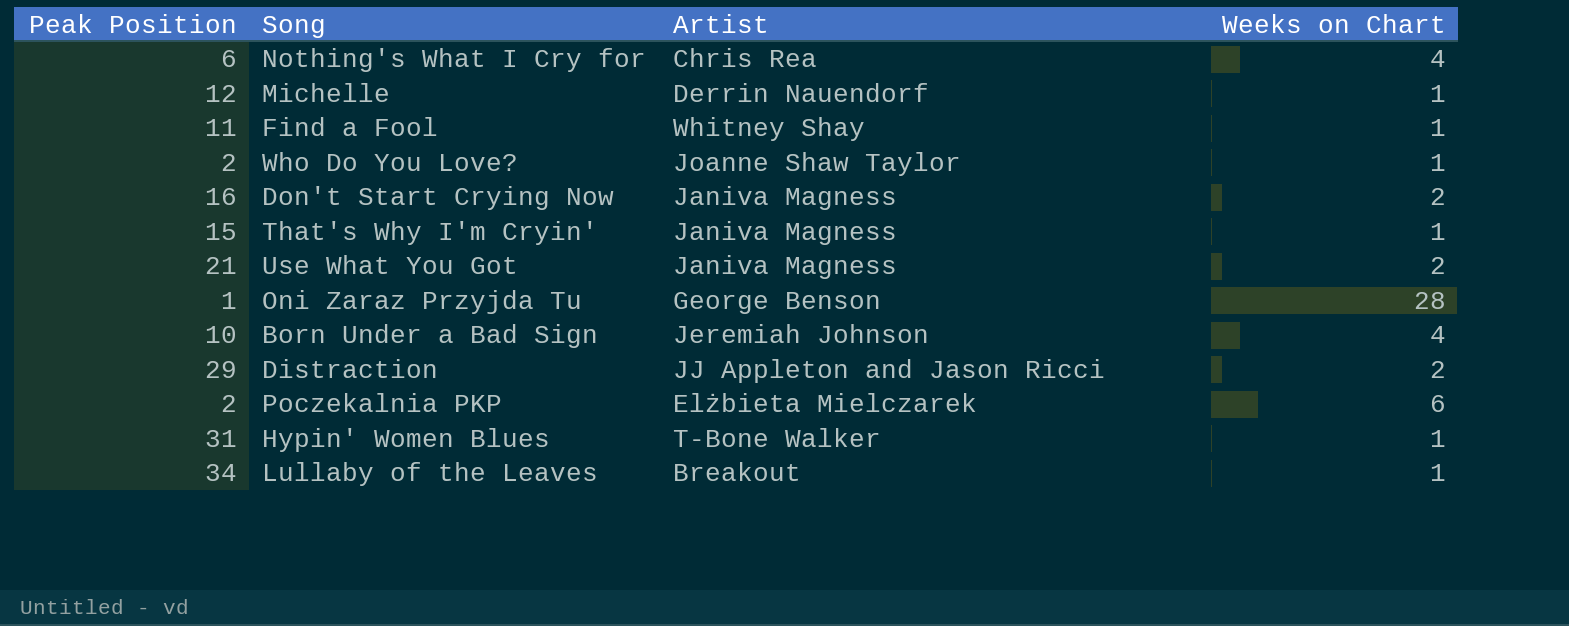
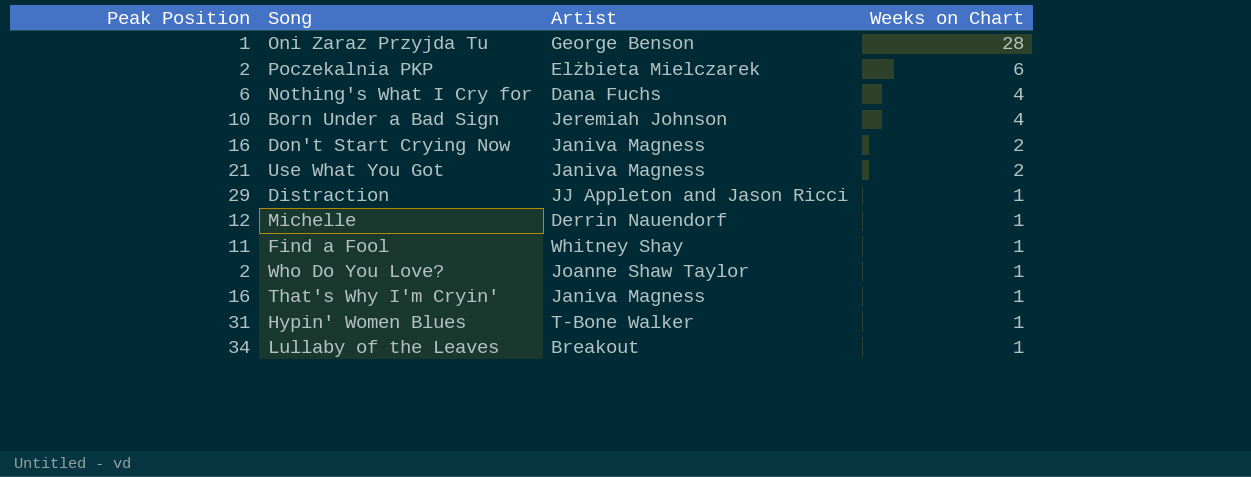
row order: none -> Weeks on Chart descending
Nothing's What I Cry for | Artist: Chris Rea -> Dana Fuchs
Distraction | Weeks on Chart: 2 -> 1
That's Why I'm Cryin' | Peak Position: 15 -> 16

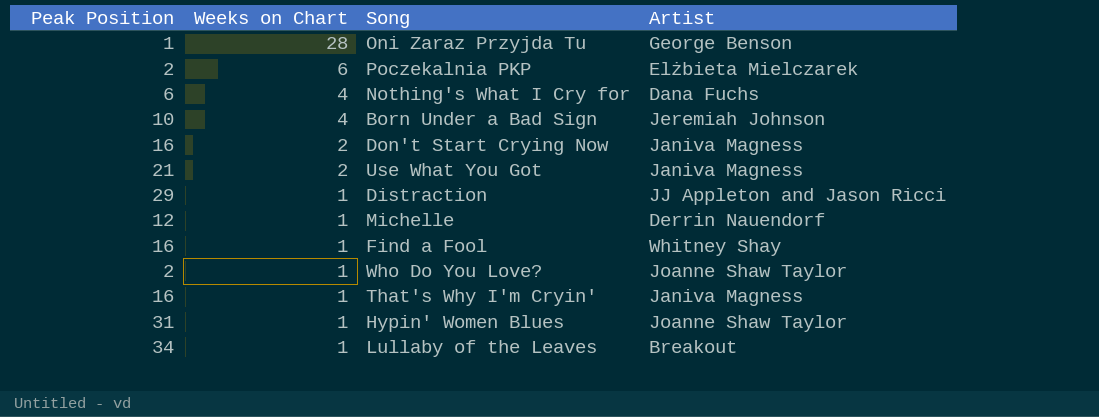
column Weeks on Chart | position: 4 -> 2
Find a Fool | Peak Position: 11 -> 16
Hypin' Women Blues | Artist: T-Bone Walker -> Joanne Shaw Taylor

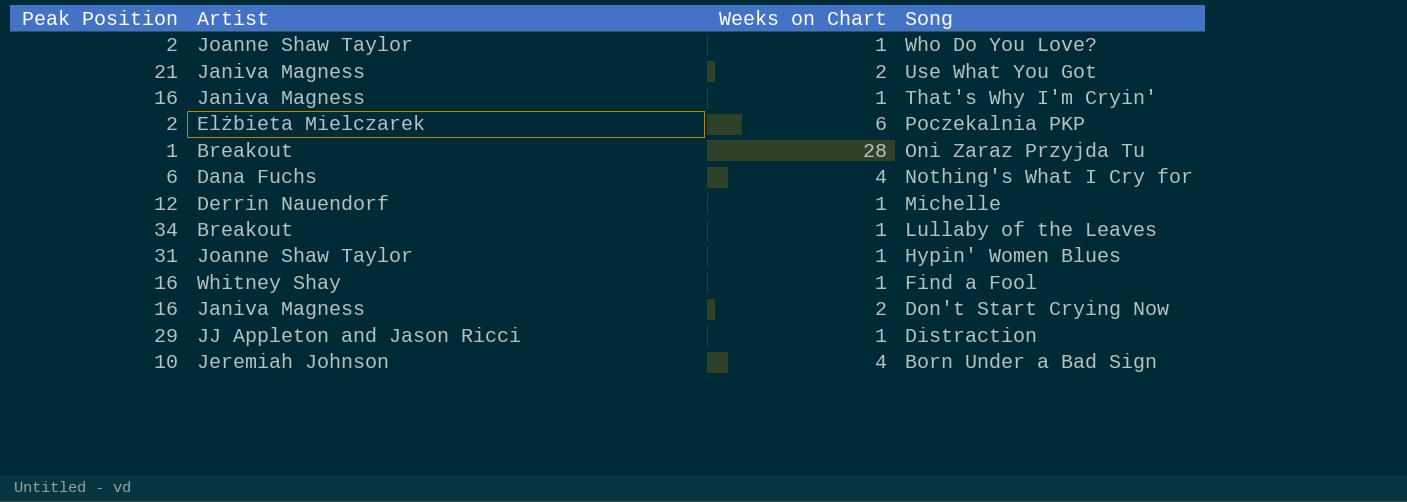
row order: Weeks on Chart descending -> Song descending
column Artist | position: 4 -> 2
Oni Zaraz Przyjda Tu | Artist: George Benson -> Breakout

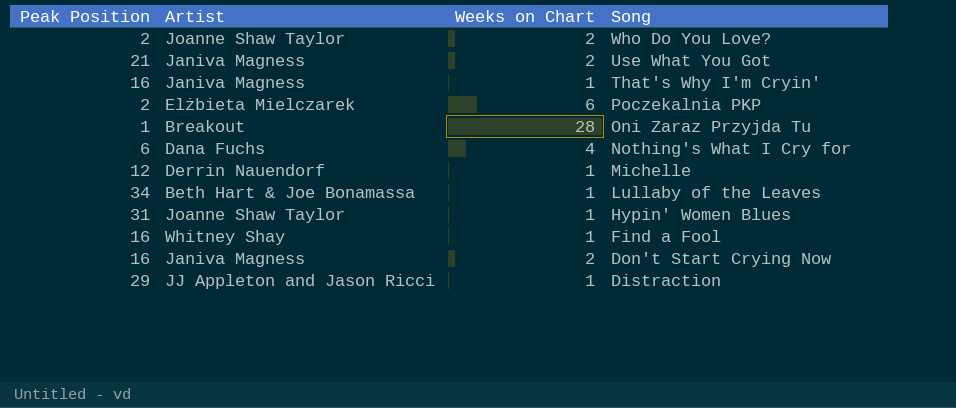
row Born Under a Bad Sign: 10 | Jeremiah Johnson | 4 -> none
Who Do You Love? | Weeks on Chart: 1 -> 2
Lullaby of the Leaves | Artist: Breakout -> Beth Hart & Joe Bonamassa

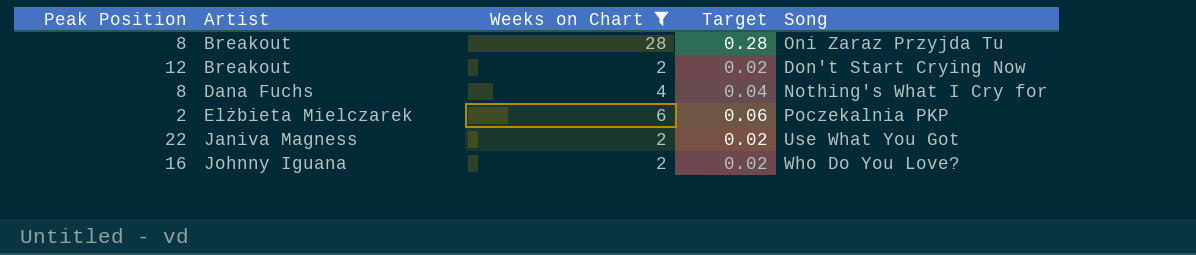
filter: none -> Weeks on Chart != 1
row order: Song descending -> Artist ascending
column Target | formula: none -> [Weeks on Chart] * 0.01
Oni Zaraz Przyjda Tu | Peak Position: 1 -> 8
Don't Start Crying Now | Peak Position: 16 -> 12
Don't Start Crying Now | Artist: Janiva Magness -> Breakout
Nothing's What I Cry for | Peak Position: 6 -> 8
Use What You Got | Peak Position: 21 -> 22
Who Do You Love? | Peak Position: 2 -> 16
Who Do You Love? | Artist: Joanne Shaw Taylor -> Johnny Iguana

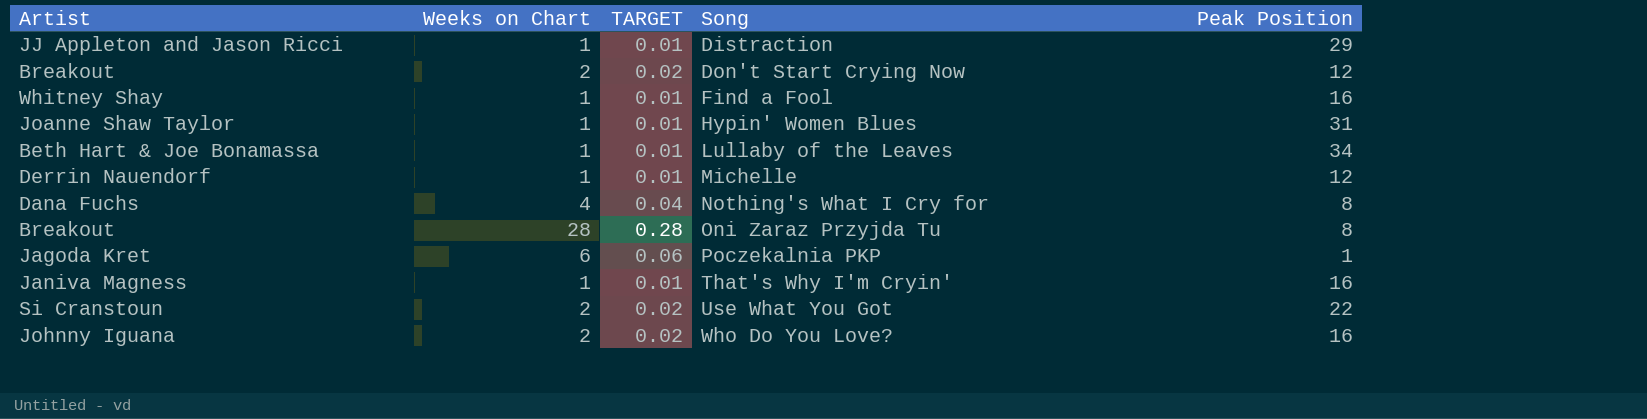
filter: Weeks on Chart != 1 -> none
row order: Artist ascending -> Song ascending
column name: Target -> TARGET
column Peak Position | position: 1 -> 5
Poczekalnia PKP | Artist: Elżbieta Mielczarek -> Jagoda Kret
Poczekalnia PKP | Peak Position: 2 -> 1
Use What You Got | Artist: Janiva Magness -> Si Cranstoun

